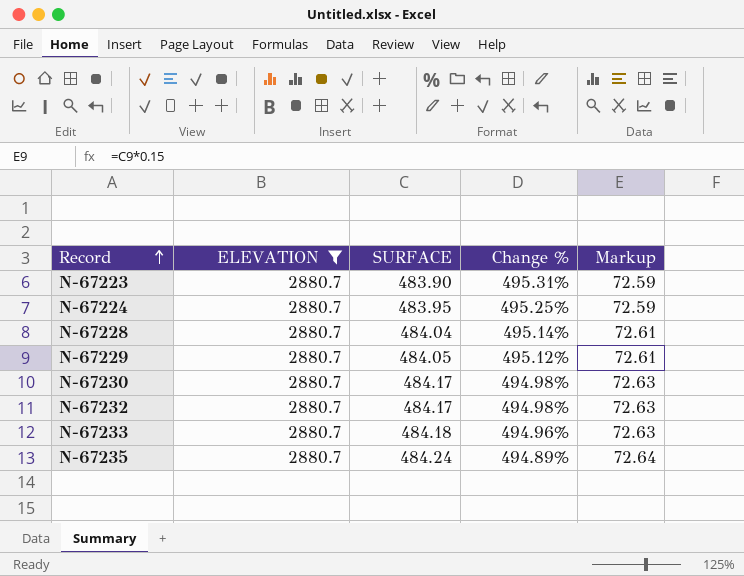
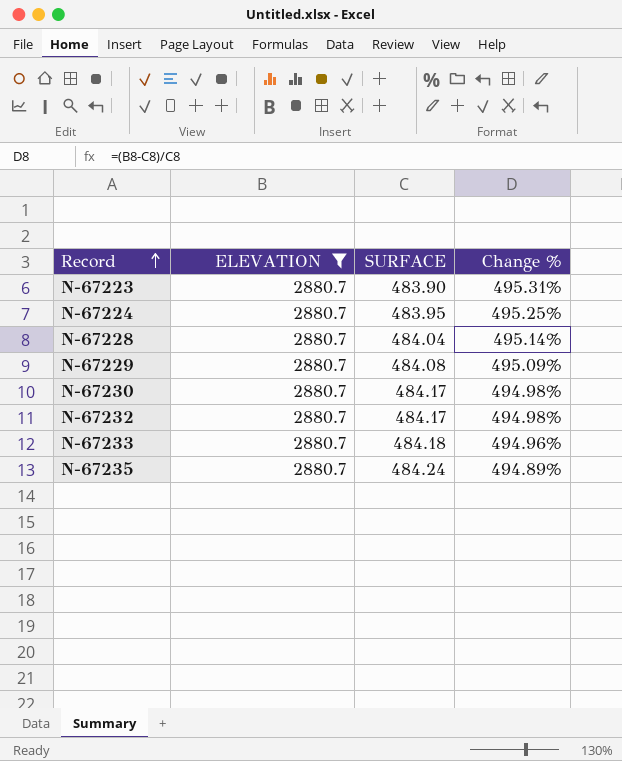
column Markup | formula: [SURFACE] * 0.15 -> none
N-67229 | SURFACE: 484.05 -> 484.08
N-67229 | Change %: 495.12% -> 495.09%

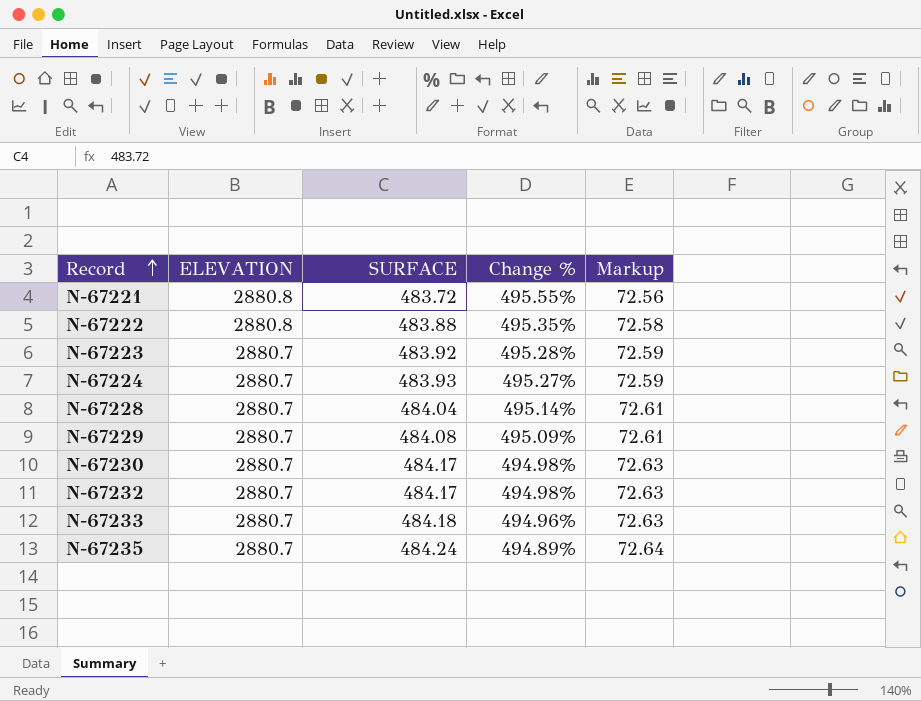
filter: ELEVATION = 2880.7 -> none
column Markup | formula: none -> [SURFACE] * 0.15
N-67223 | SURFACE: 483.90 -> 483.92
N-67223 | Change %: 495.31% -> 495.28%
N-67224 | SURFACE: 483.95 -> 483.93
N-67224 | Change %: 495.25% -> 495.27%

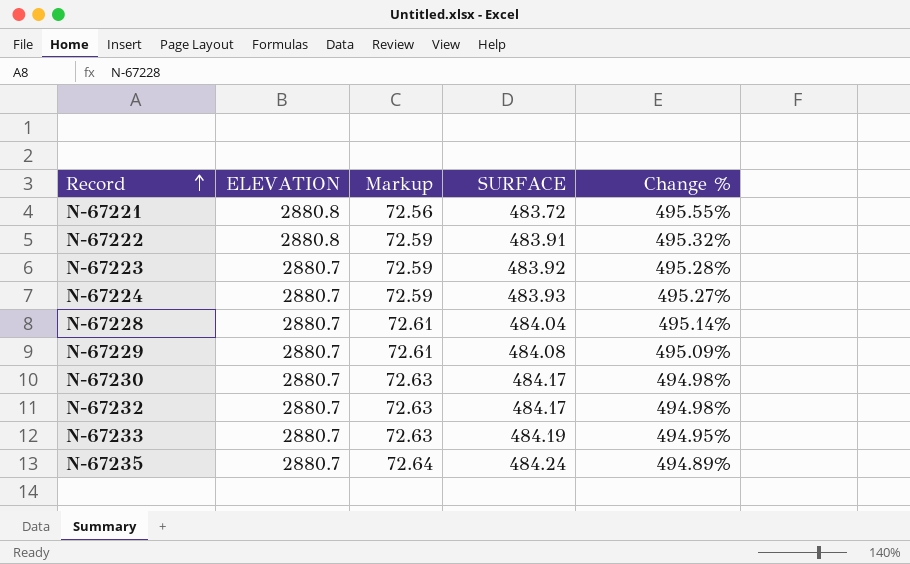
column Markup | position: 5 -> 3
N-67222 | Markup: 72.58 -> 72.59
N-67222 | SURFACE: 483.88 -> 483.91
N-67222 | Change %: 495.35% -> 495.32%
N-67233 | SURFACE: 484.18 -> 484.19
N-67233 | Change %: 494.96% -> 494.95%

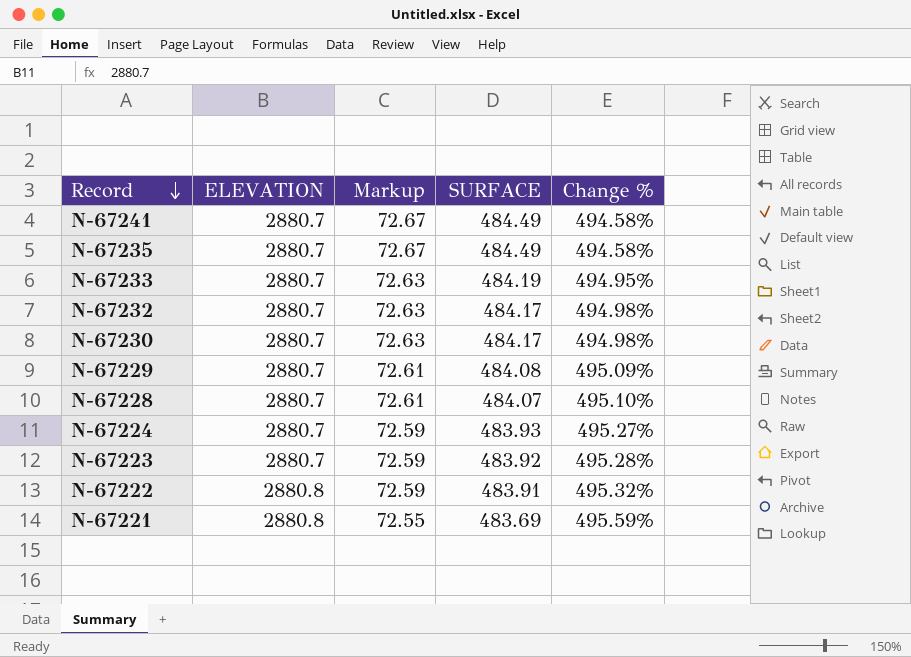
row order: Record ascending -> Record descending
row N-67241: none -> 2880.7 | 72.67 | 484.49 | 494.58%
N-67235 | Markup: 72.64 -> 72.67
N-67235 | SURFACE: 484.24 -> 484.49
N-67235 | Change %: 494.89% -> 494.58%
N-67228 | SURFACE: 484.04 -> 484.07
N-67228 | Change %: 495.14% -> 495.10%
N-67221 | Markup: 72.56 -> 72.55
N-67221 | SURFACE: 483.72 -> 483.69
N-67221 | Change %: 495.55% -> 495.59%

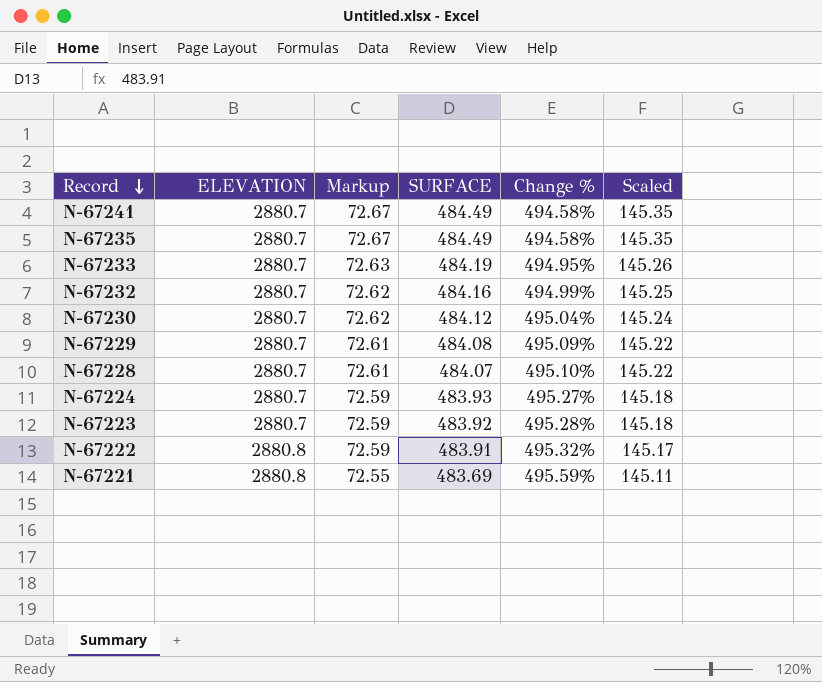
column Scaled | formula: none -> [SURFACE] * 0.3
N-67232 | Markup: 72.63 -> 72.62
N-67232 | SURFACE: 484.17 -> 484.16
N-67232 | Change %: 494.98% -> 494.99%
N-67230 | Markup: 72.63 -> 72.62
N-67230 | SURFACE: 484.17 -> 484.12
N-67230 | Change %: 494.98% -> 495.04%

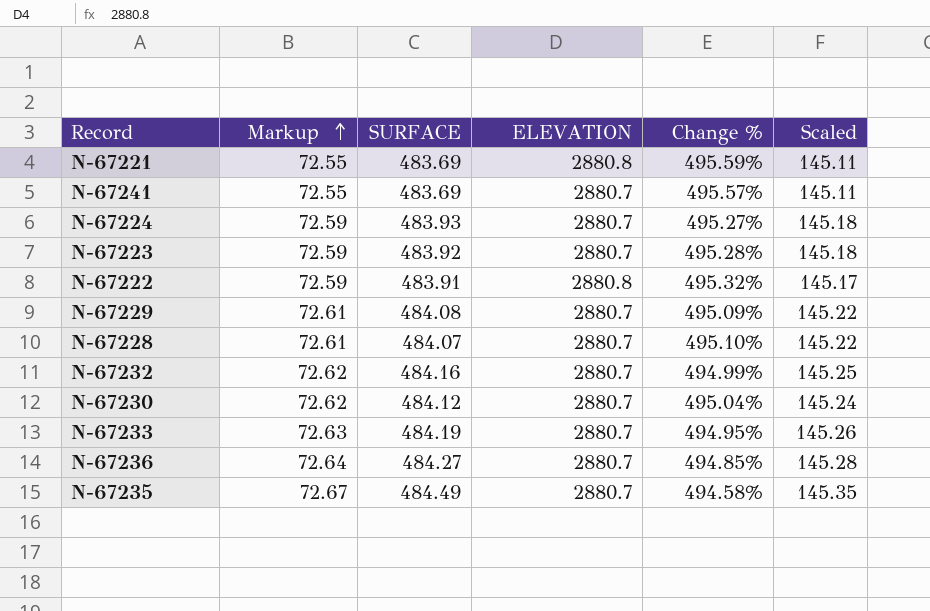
row order: Record descending -> Markup ascending
column ELEVATION | position: 2 -> 4
N-67241 | Markup: 72.67 -> 72.55
N-67241 | SURFACE: 484.49 -> 483.69
N-67241 | Change %: 494.58% -> 495.57%
N-67241 | Scaled: 145.35 -> 145.11
row N-67236: none -> 72.64 | 484.27 | 2880.7 | 494.85% | 145.28

